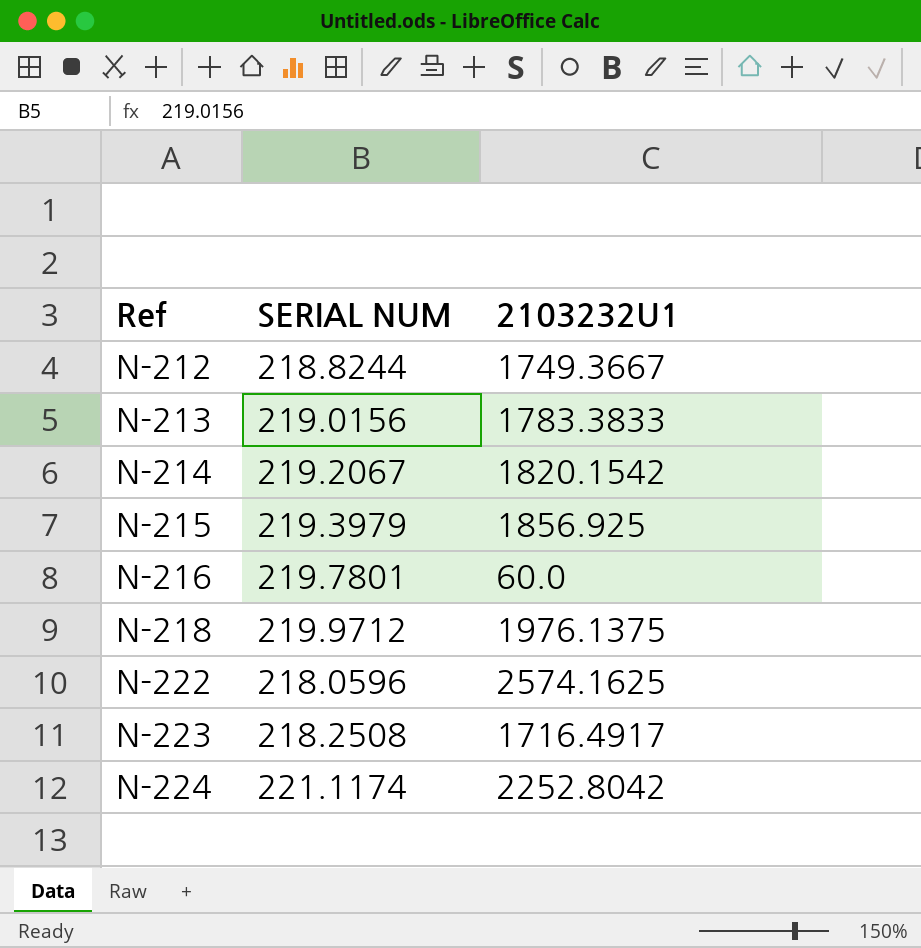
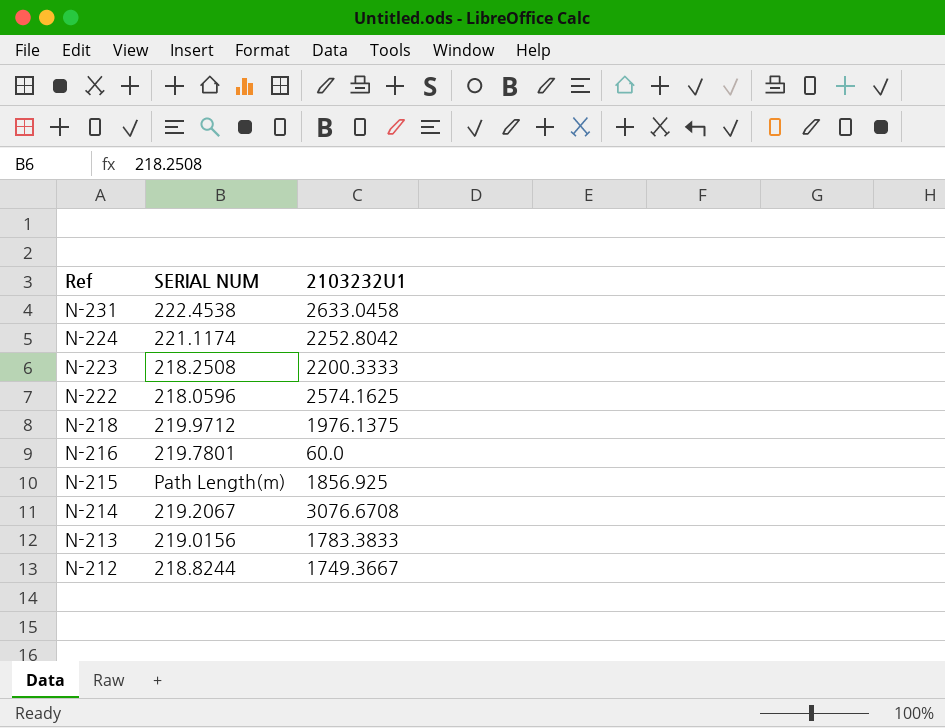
row order: Ref ascending -> Ref descending
row N-231: none -> 222.4538 | 2633.0458
N-223 | 2103232U1: 1716.4917 -> 2200.3333
N-215 | SERIAL NUM: 219.3979 -> Path Length(m)
N-214 | 2103232U1: 1820.1542 -> 3076.6708

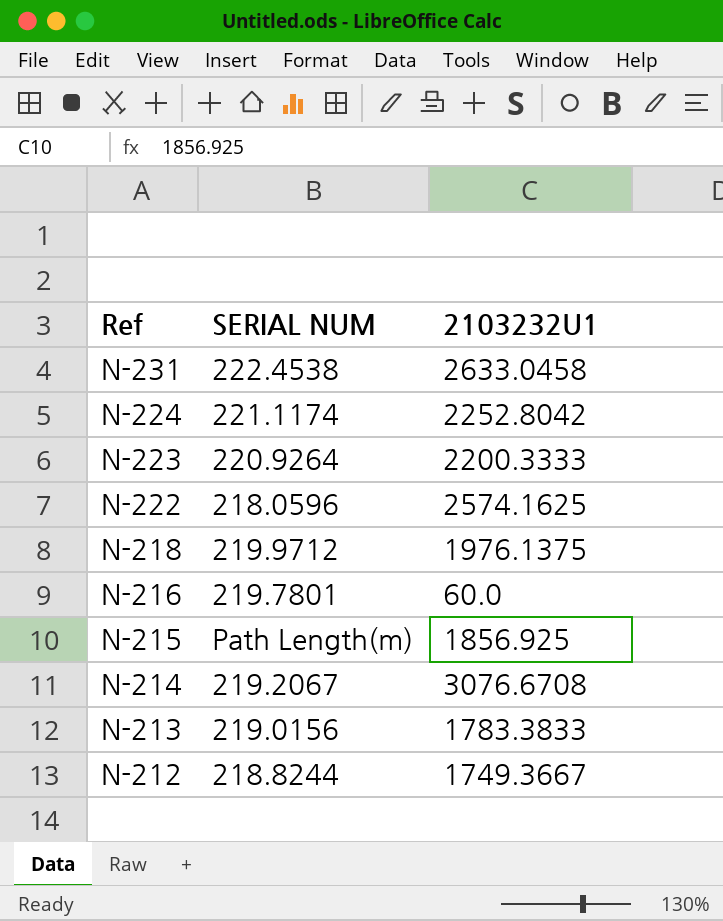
N-223 | SERIAL NUM: 218.2508 -> 220.9264

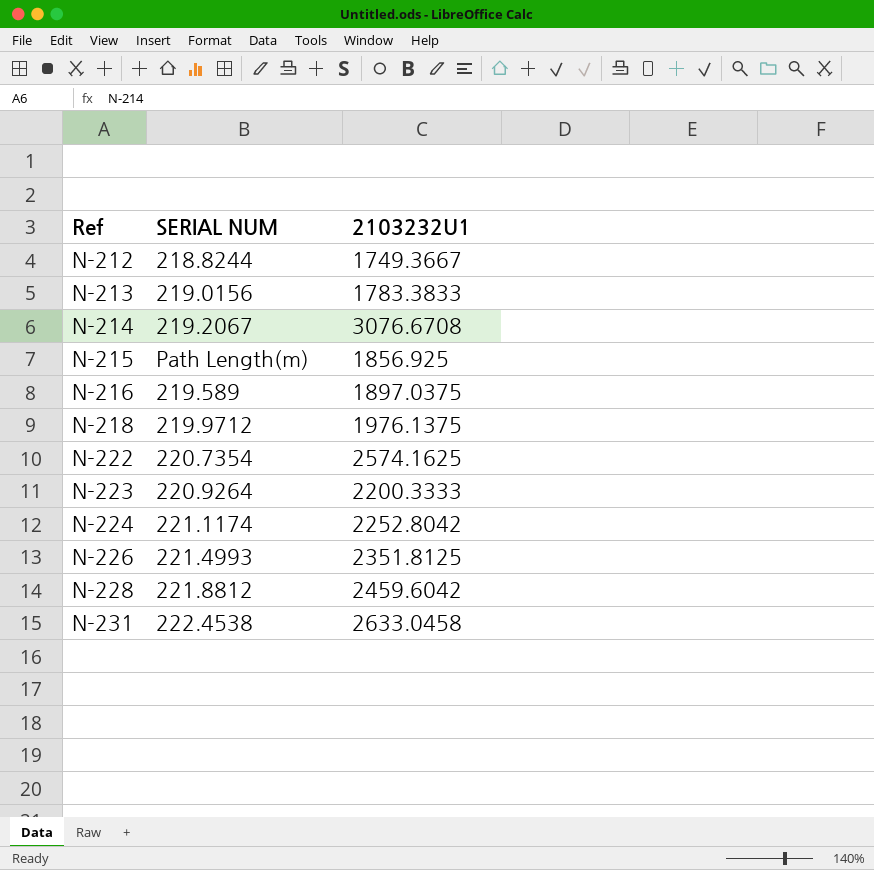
row order: Ref descending -> Ref ascending
N-216 | SERIAL NUM: 219.7801 -> 219.589
N-216 | 2103232U1: 60.0 -> 1897.0375
N-222 | SERIAL NUM: 218.0596 -> 220.7354
row N-226: none -> 221.4993 | 2351.8125
row N-228: none -> 221.8812 | 2459.6042

